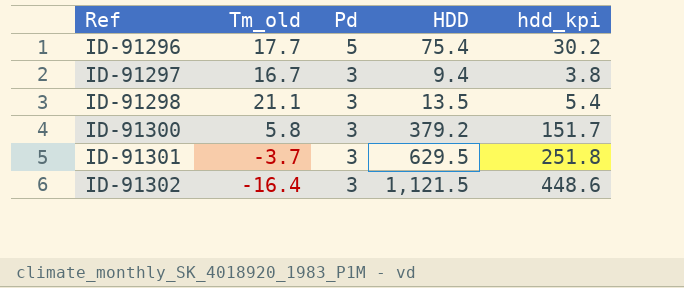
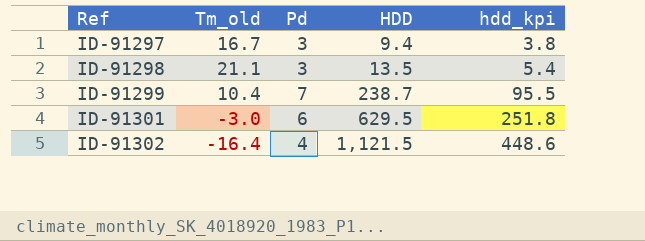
row ID-91296: 17.7 | 5 | 75.4 | 30.2 -> none
row ID-91300: 5.8 | 3 | 379.2 | 151.7 -> none
row ID-91299: none -> 10.4 | 7 | 238.7 | 95.5
ID-91301 | Tm_old: -3.7 -> -3.0
ID-91301 | Pd: 3 -> 6
ID-91302 | Pd: 3 -> 4

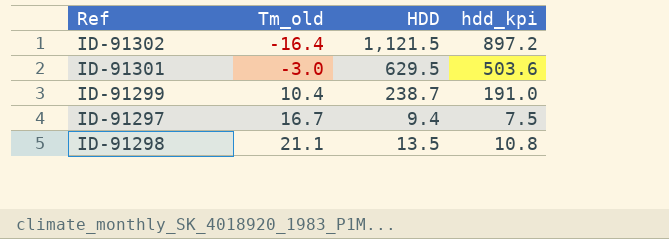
row order: Ref ascending -> Tm_old ascending
column Pd | position: 3 -> none
column hdd_kpi | formula: [HDD] * 0.4 -> [HDD] * 0.8

